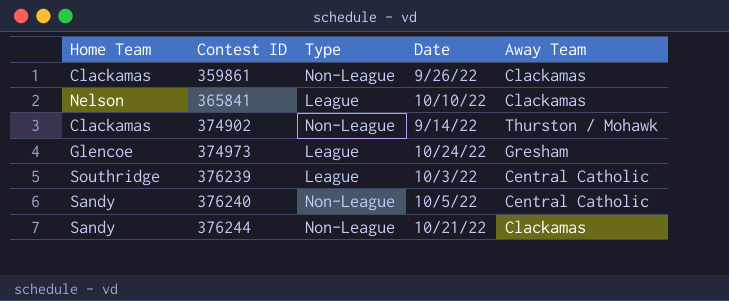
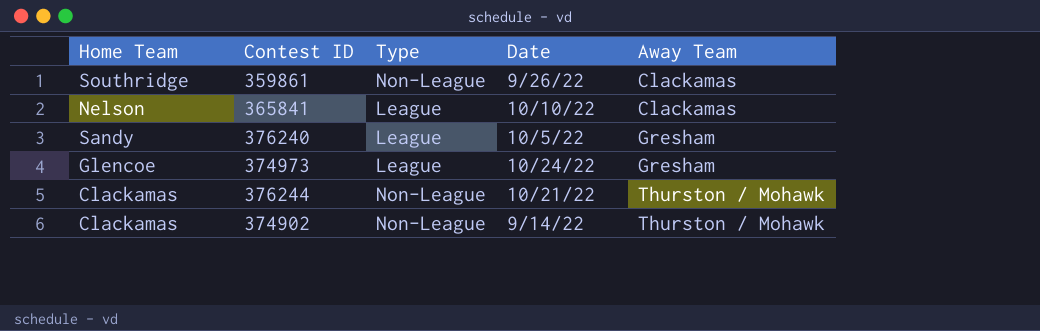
row order: Contest ID ascending -> Away Team ascending
row 376239: Southridge | League | 10/3/22 | Central Catholic -> none
359861 | Home Team: Clackamas -> Southridge
376240 | Type: Non-League -> League
376240 | Away Team: Central Catholic -> Gresham
376244 | Home Team: Sandy -> Clackamas
376244 | Away Team: Clackamas -> Thurston / Mohawk

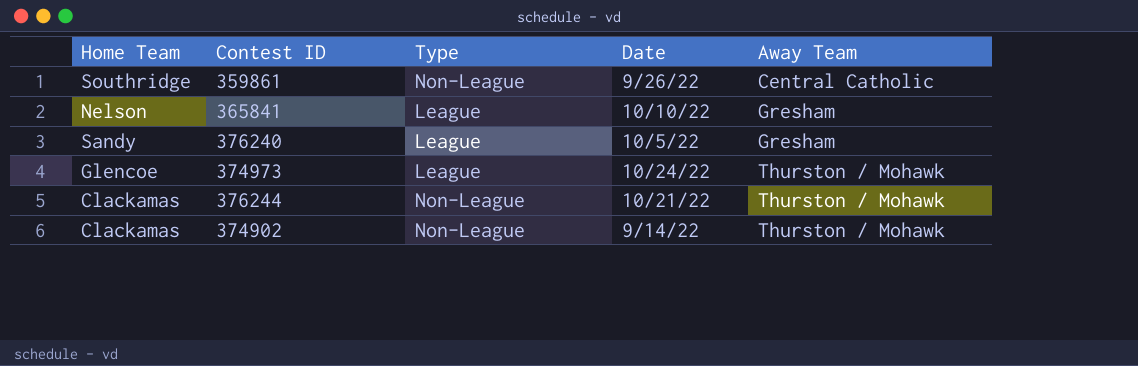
359861 | Away Team: Clackamas -> Central Catholic
365841 | Away Team: Clackamas -> Gresham
374973 | Away Team: Gresham -> Thurston / Mohawk

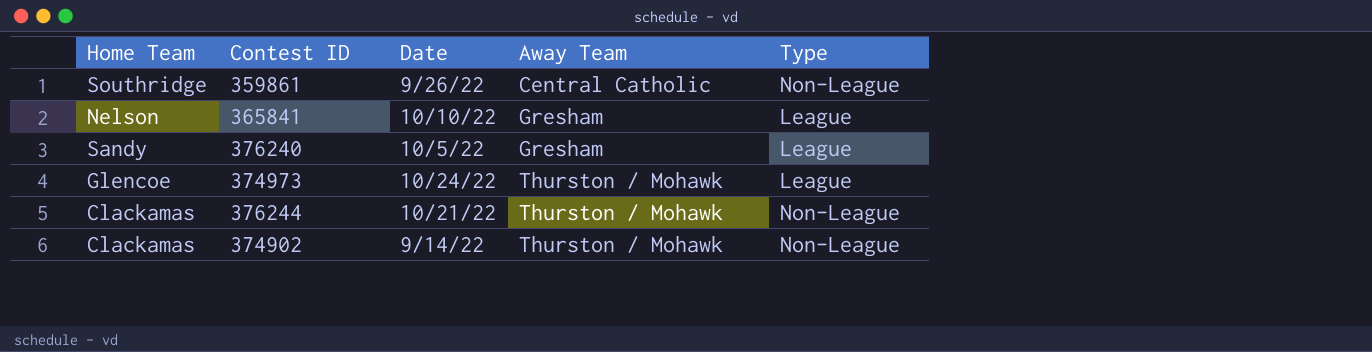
column Type | position: 3 -> 5

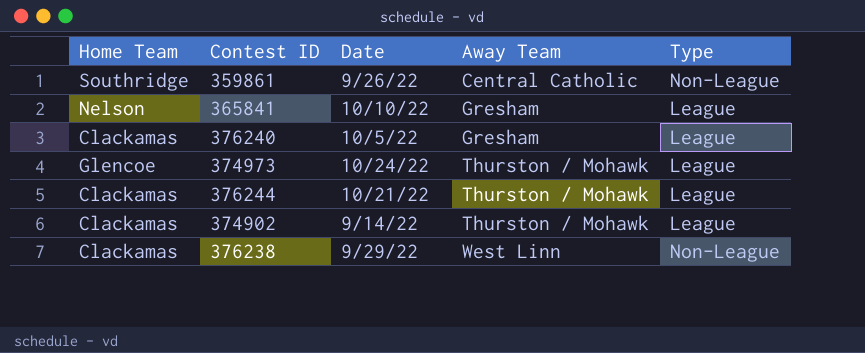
376240 | Home Team: Sandy -> Clackamas
376244 | Type: Non-League -> League
374902 | Type: Non-League -> League
row 376238: none -> Clackamas | 9/29/22 | West Linn | Non-League

